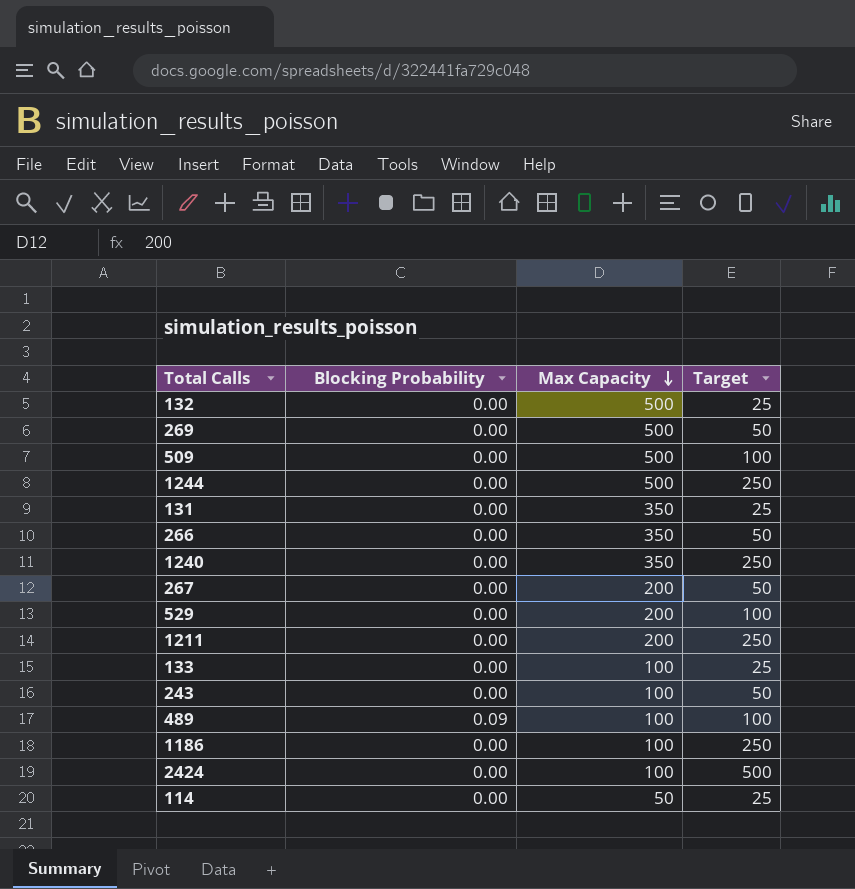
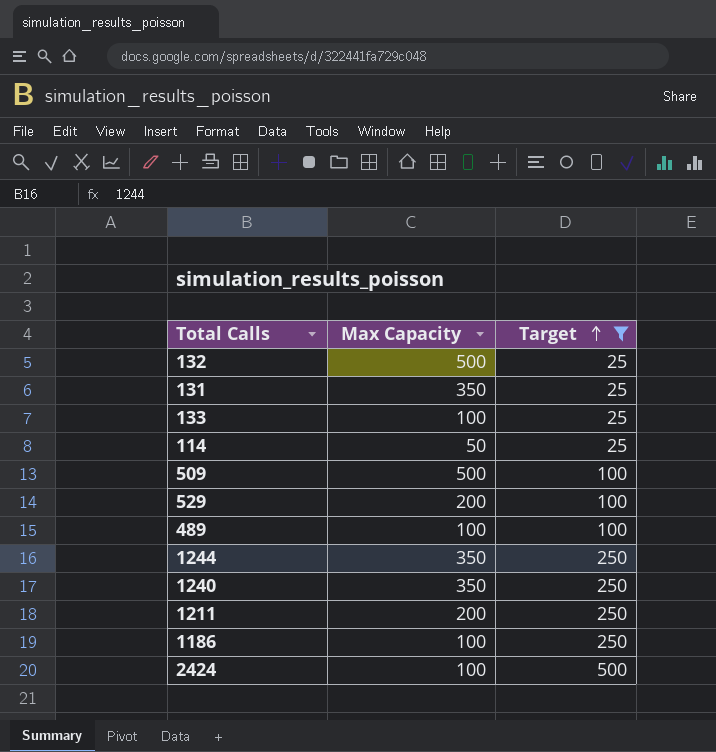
filter: none -> Target != 50
row order: Max Capacity descending -> Target ascending
column Blocking Probability | position: 2 -> none
1244 | Max Capacity: 500 -> 350

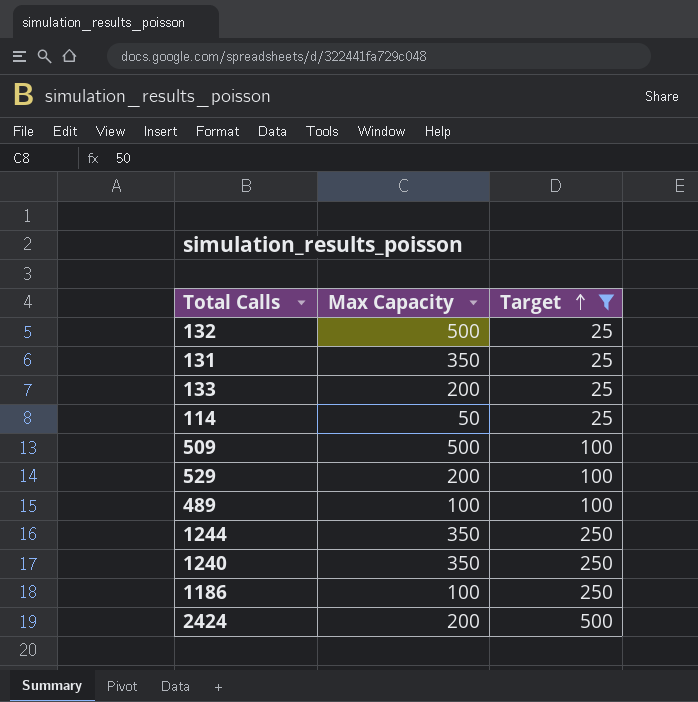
row 1211: 200 | 250 -> none
133 | Max Capacity: 100 -> 200
2424 | Max Capacity: 100 -> 200

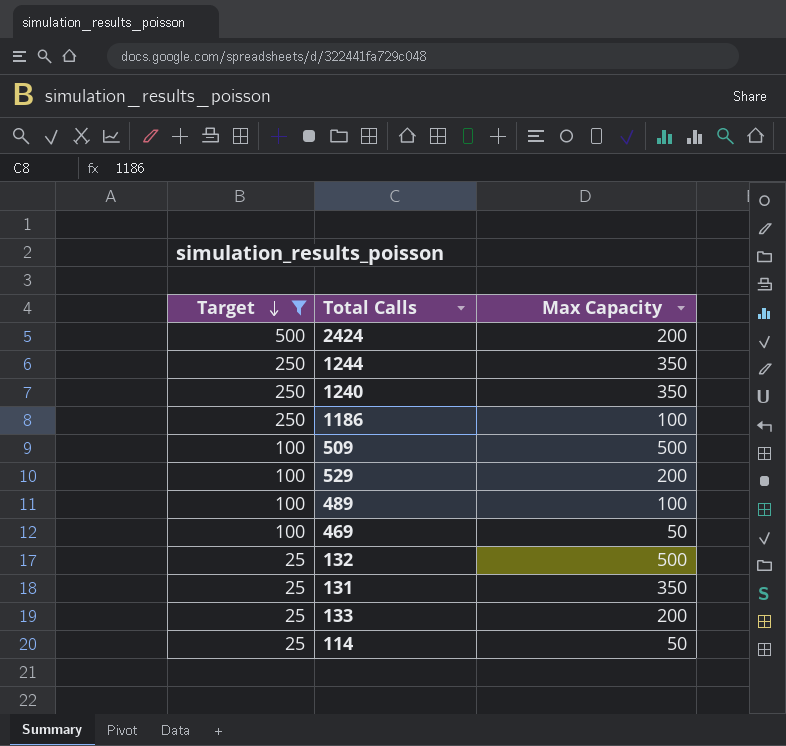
row order: Target ascending -> Target descending
column Target | position: 3 -> 1
row 469: none -> 100 | 50

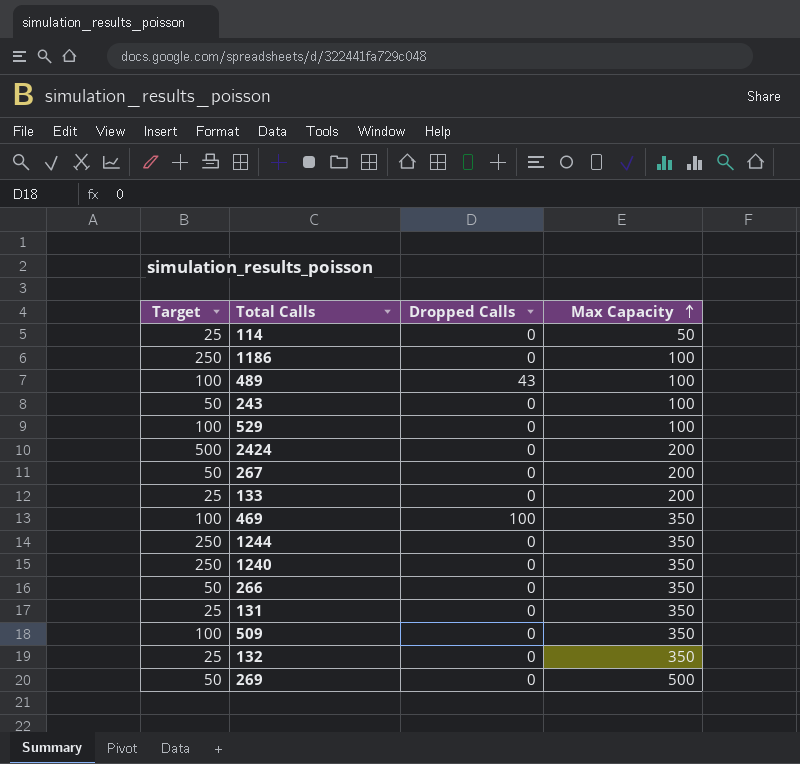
filter: Target != 50 -> none
row order: Target descending -> Max Capacity ascending
column Dropped Calls | position: none -> 3
529 | Max Capacity: 200 -> 100
469 | Max Capacity: 50 -> 350
509 | Max Capacity: 500 -> 350
132 | Max Capacity: 500 -> 350

